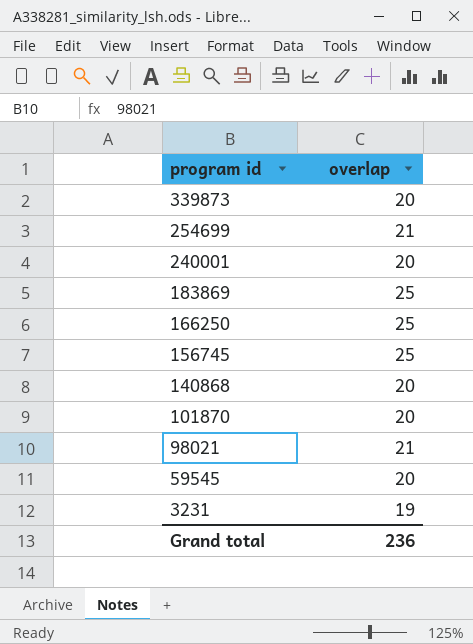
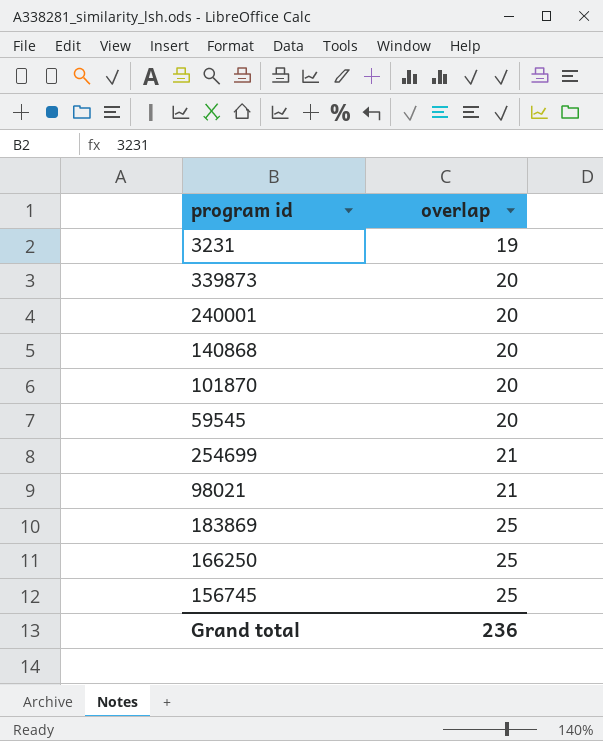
row order: program id descending -> overlap ascending

